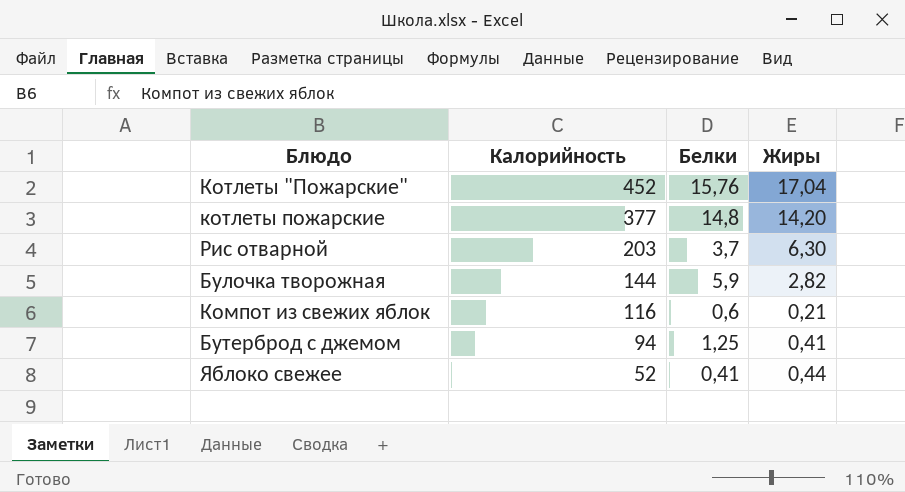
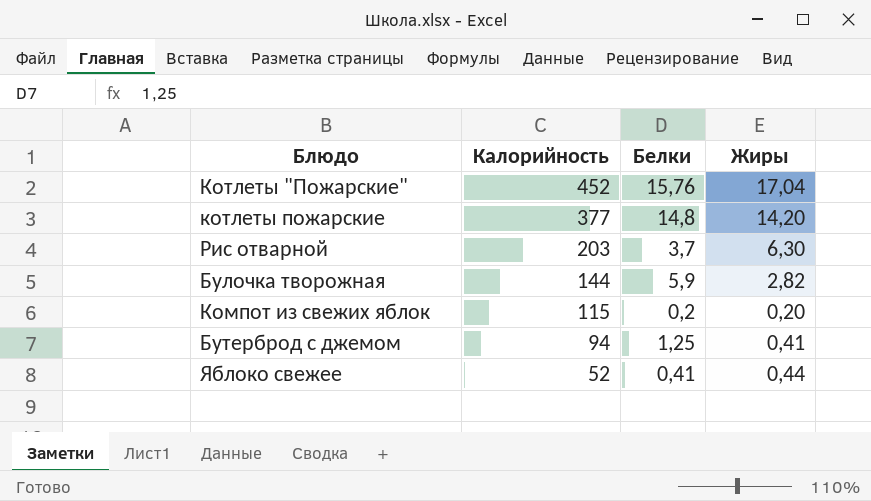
Компот из свежих яблок | Калорийность: 116 -> 115
Компот из свежих яблок | Белки: 0,6 -> 0,2
Компот из свежих яблок | Жиры: 0,21 -> 0,20

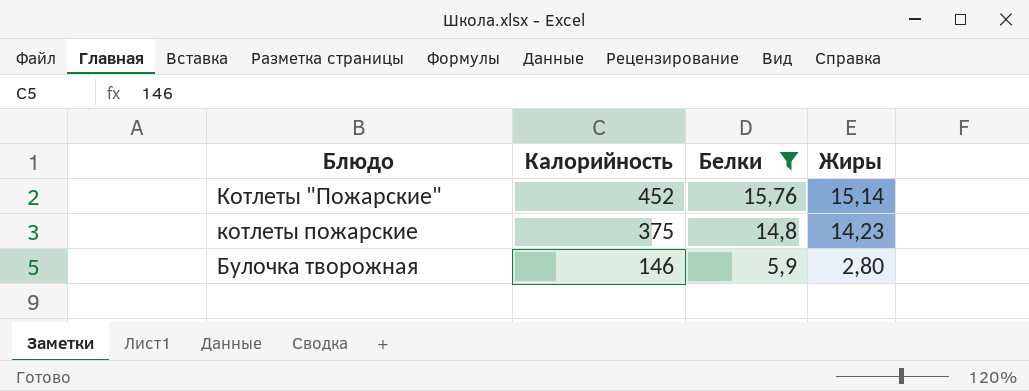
filter: none -> Белки >= 5,9
Котлеты "Пожарские" | Жиры: 17,04 -> 15,14
котлеты пожарские | Калорийность: 377 -> 375
котлеты пожарские | Жиры: 14,20 -> 14,23
Булочка творожная | Калорийность: 144 -> 146
Булочка творожная | Жиры: 2,82 -> 2,80

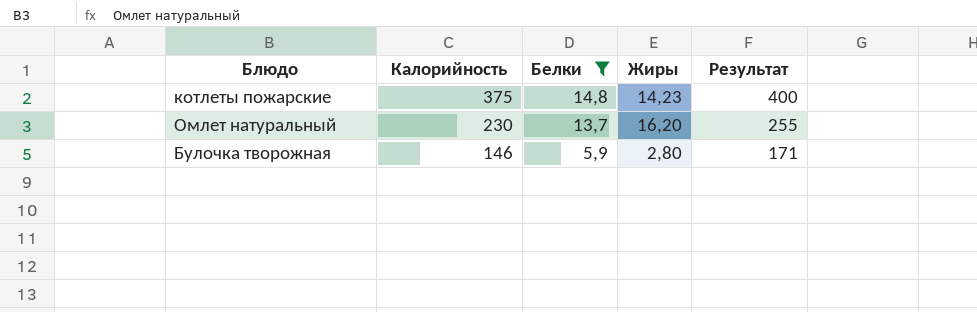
column Результат | formula: none -> [Калорийность] + 25
row Котлеты "Пожарские": 452 | 15,76 | 15,14 -> none
row Омлет натуральный: none -> 230 | 13,7 | 16,20 | 255

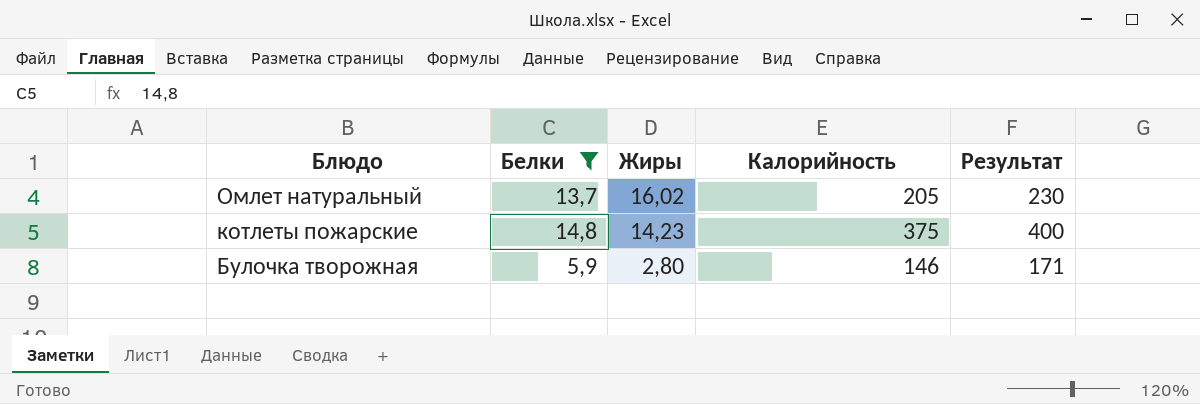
row order: Калорийность descending -> Блюдо descending
column Калорийность | position: 2 -> 4
Омлет натуральный | Жиры: 16,20 -> 16,02
Омлет натуральный | Калорийность: 230 -> 205
Омлет натуральный | Результат: 255 -> 230

